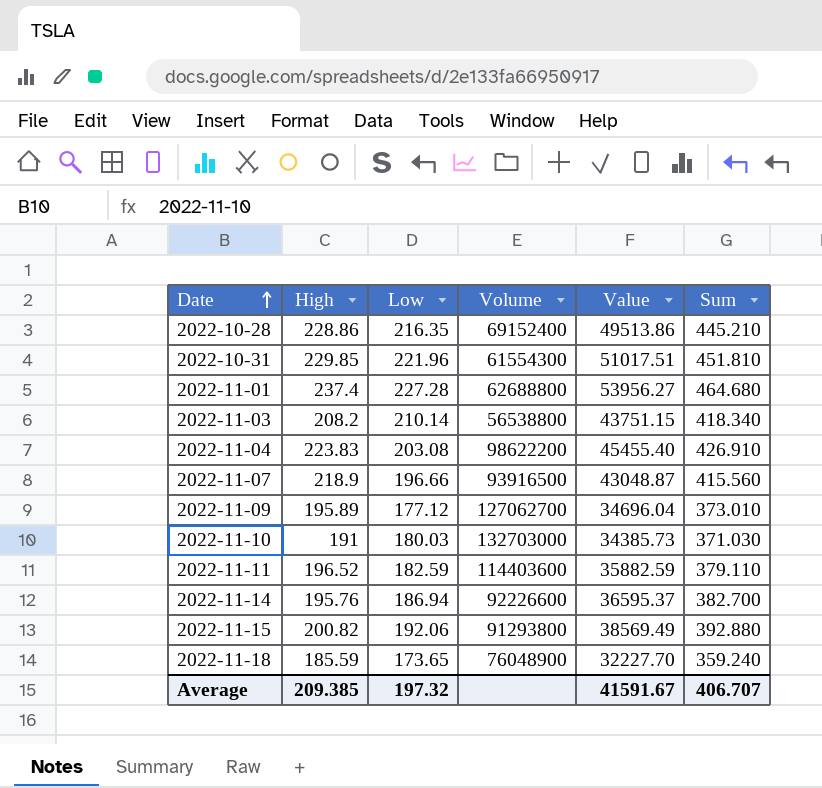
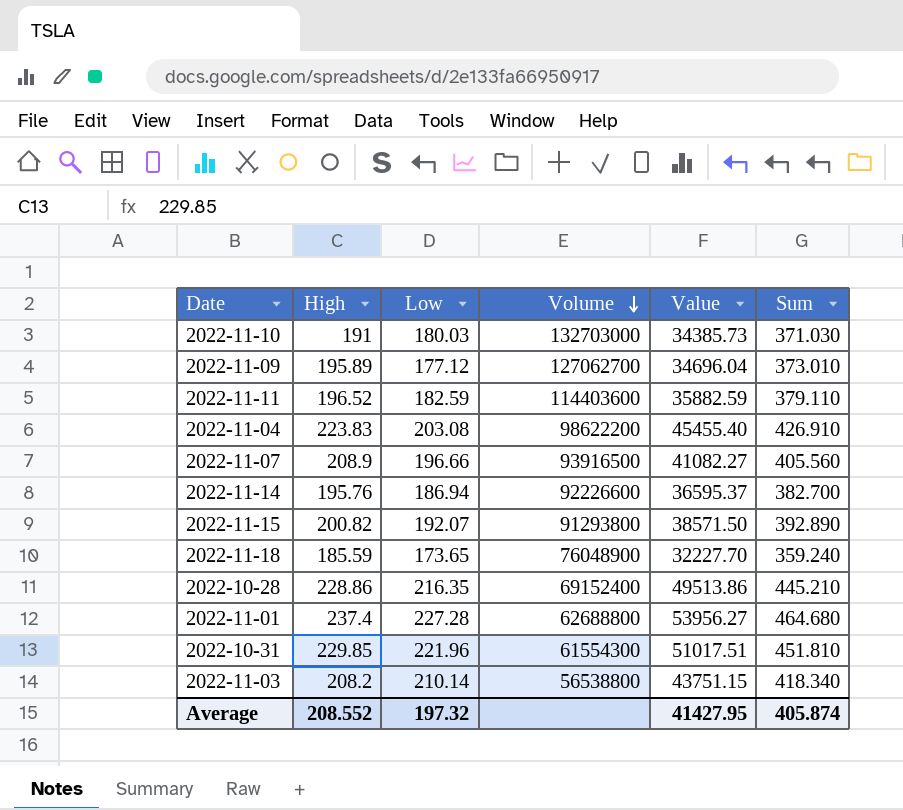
row order: Date ascending -> Volume descending
2022-11-07 | High: 218.9 -> 208.9
2022-11-07 | Value: 43048.87 -> 41082.27
2022-11-07 | Sum: 415.560 -> 405.560
2022-11-15 | Low: 192.06 -> 192.07
2022-11-15 | Value: 38569.49 -> 38571.50
2022-11-15 | Sum: 392.880 -> 392.890
Average | High: 209.385 -> 208.552
Average | Value: 41591.67 -> 41427.95
Average | Sum: 406.707 -> 405.874

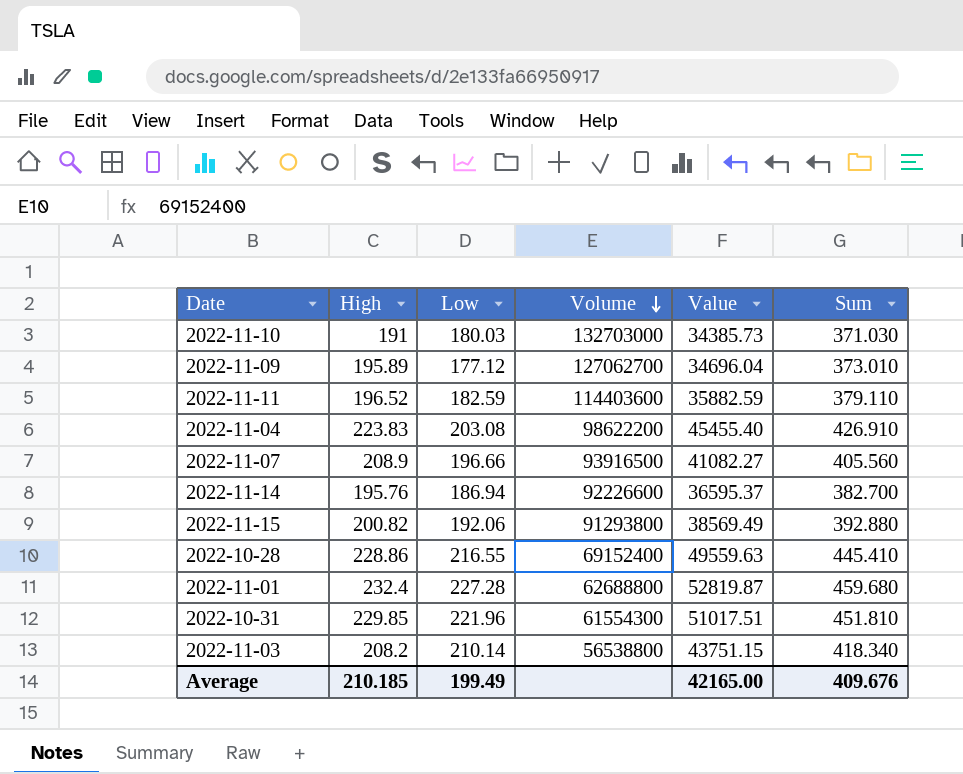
row 2022-11-18: 185.59 | 173.65 | 76048900 | 32227.70 | 359.240 -> none
2022-11-15 | Low: 192.07 -> 192.06
2022-11-15 | Value: 38571.50 -> 38569.49
2022-11-15 | Sum: 392.890 -> 392.880
2022-10-28 | Low: 216.35 -> 216.55
2022-10-28 | Value: 49513.86 -> 49559.63
2022-10-28 | Sum: 445.210 -> 445.410
2022-11-01 | High: 237.4 -> 232.4
2022-11-01 | Value: 53956.27 -> 52819.87
2022-11-01 | Sum: 464.680 -> 459.680
Average | High: 208.552 -> 210.185
Average | Low: 197.32 -> 199.49
Average | Value: 41427.95 -> 42165.00
Average | Sum: 405.874 -> 409.676

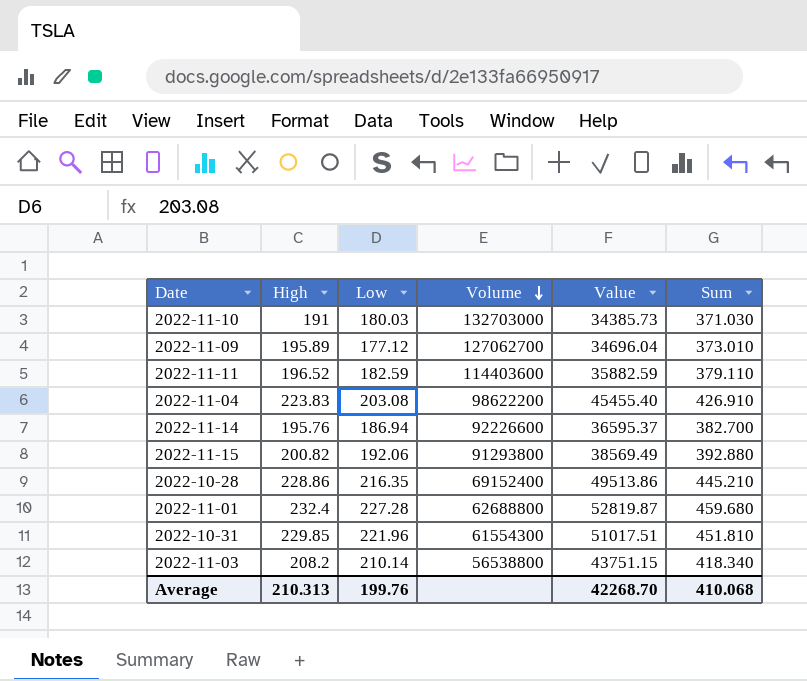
row 2022-11-07: 208.9 | 196.66 | 93916500 | 41082.27 | 405.560 -> none
2022-10-28 | Low: 216.55 -> 216.35
2022-10-28 | Value: 49559.63 -> 49513.86
2022-10-28 | Sum: 445.410 -> 445.210
Average | High: 210.185 -> 210.313
Average | Low: 199.49 -> 199.76
Average | Value: 42165.00 -> 42268.70
Average | Sum: 409.676 -> 410.068

